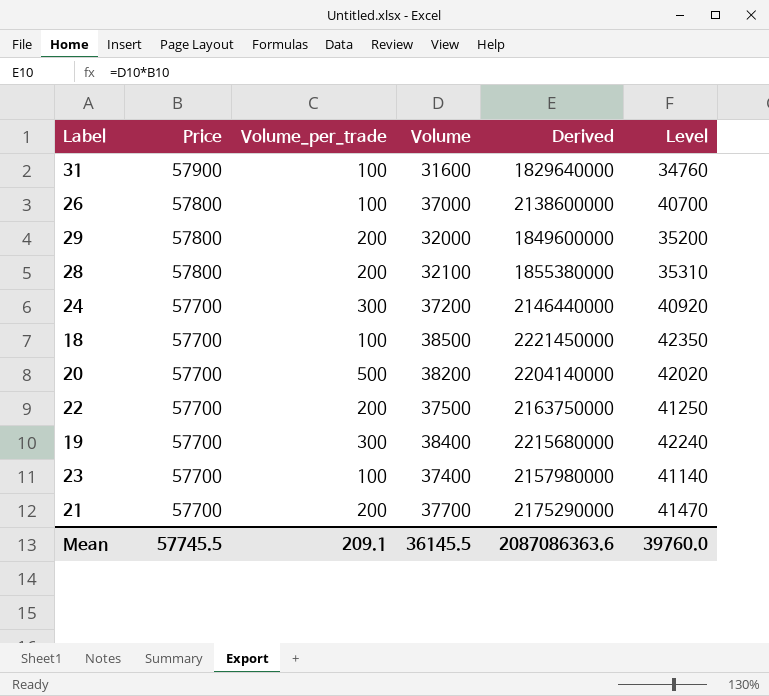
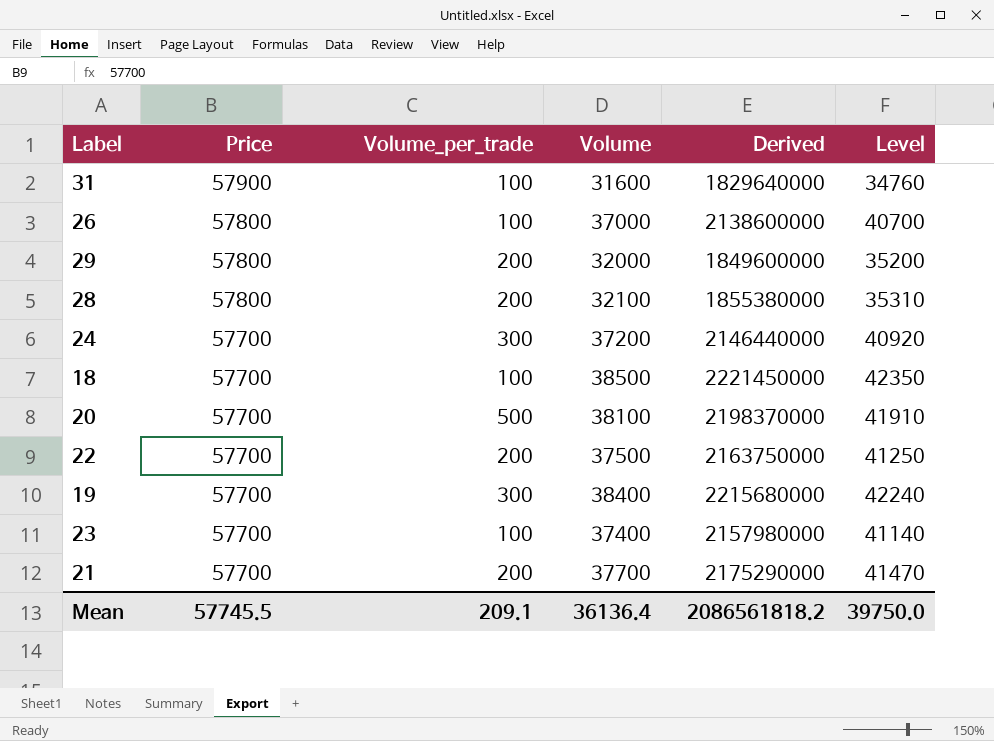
20 | Volume: 38200 -> 38100
20 | Derived: 2204140000 -> 2198370000
20 | Level: 42020 -> 41910
Mean | Volume: 36145.5 -> 36136.4
Mean | Derived: 2087086363.6 -> 2086561818.2
Mean | Level: 39760.0 -> 39750.0

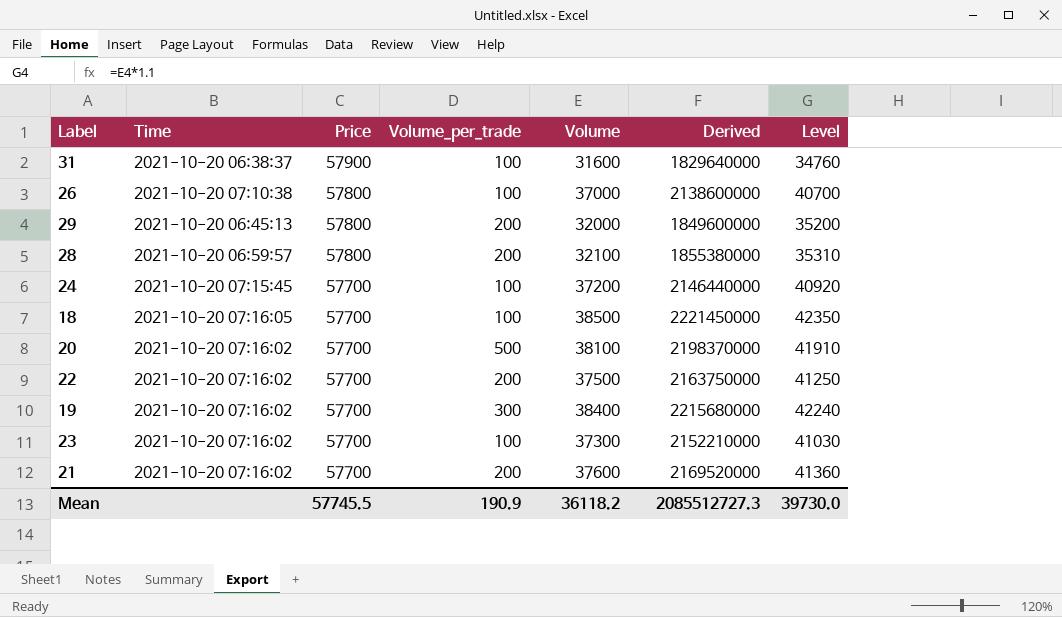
column Time | position: none -> 2
24 | Volume_per_trade: 300 -> 100
23 | Volume: 37400 -> 37300
23 | Derived: 2157980000 -> 2152210000
23 | Level: 41140 -> 41030
21 | Volume: 37700 -> 37600
21 | Derived: 2175290000 -> 2169520000
21 | Level: 41470 -> 41360
Mean | Volume_per_trade: 209.1 -> 190.9
Mean | Volume: 36136.4 -> 36118.2
Mean | Derived: 2086561818.2 -> 2085512727.3
Mean | Level: 39750.0 -> 39730.0

